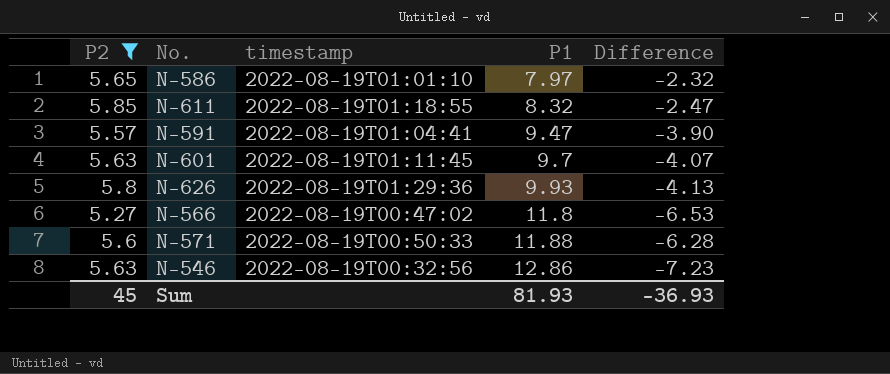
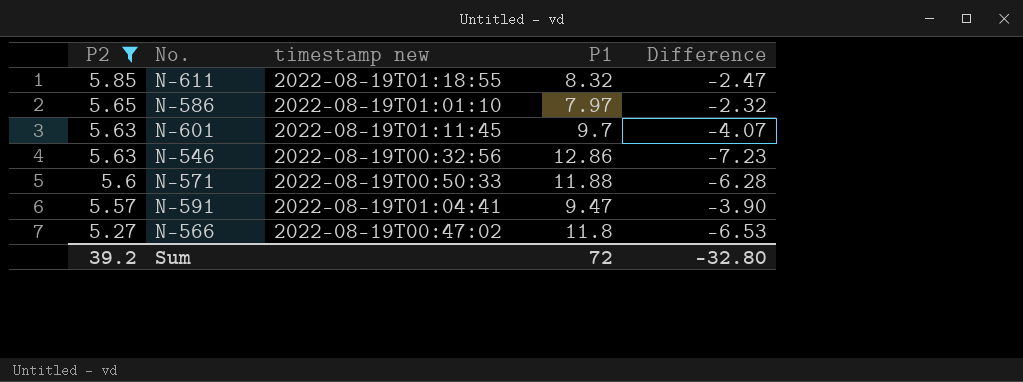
row order: P1 ascending -> P2 descending
column name: timestamp -> timestamp new
row N-626: 5.8 | 2022-08-19T01:29:36 | 9.93 | -4.13 -> none
Sum | P2: 45 -> 39.2
Sum | P1: 81.93 -> 72
Sum | Difference: -36.93 -> -32.80

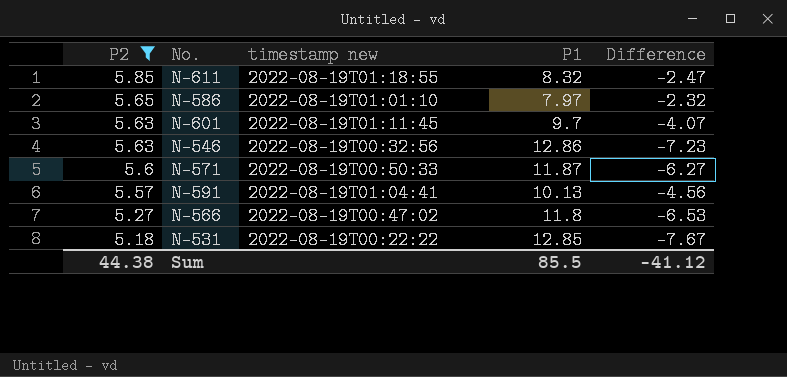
N-571 | P1: 11.88 -> 11.87
N-571 | Difference: -6.28 -> -6.27
N-591 | P1: 9.47 -> 10.13
N-591 | Difference: -3.90 -> -4.56
row N-531: none -> 5.18 | 2022-08-19T00:22:22 | 12.85 | -7.67
Sum | P2: 39.2 -> 44.38
Sum | P1: 72 -> 85.5
Sum | Difference: -32.80 -> -41.12

